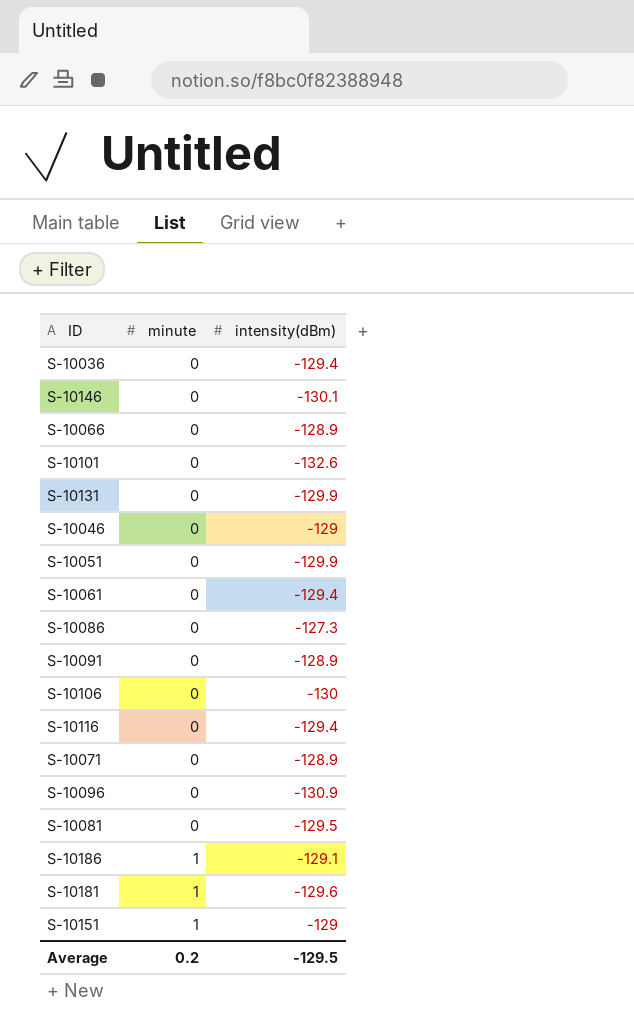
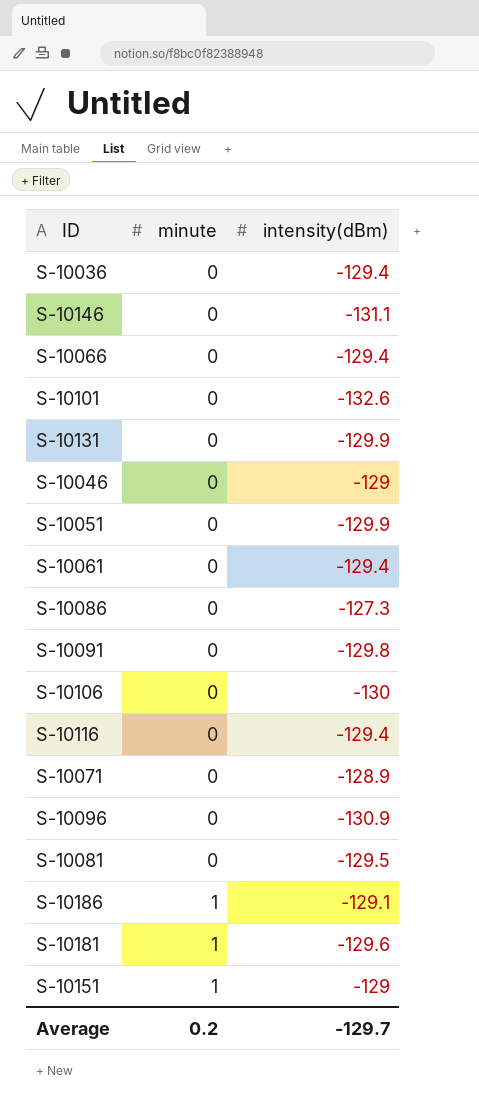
S-10146 | intensity(dBm): -130.1 -> -131.1
S-10066 | intensity(dBm): -128.9 -> -129.4
S-10091 | intensity(dBm): -128.9 -> -129.8
Average | intensity(dBm): -129.5 -> -129.7

